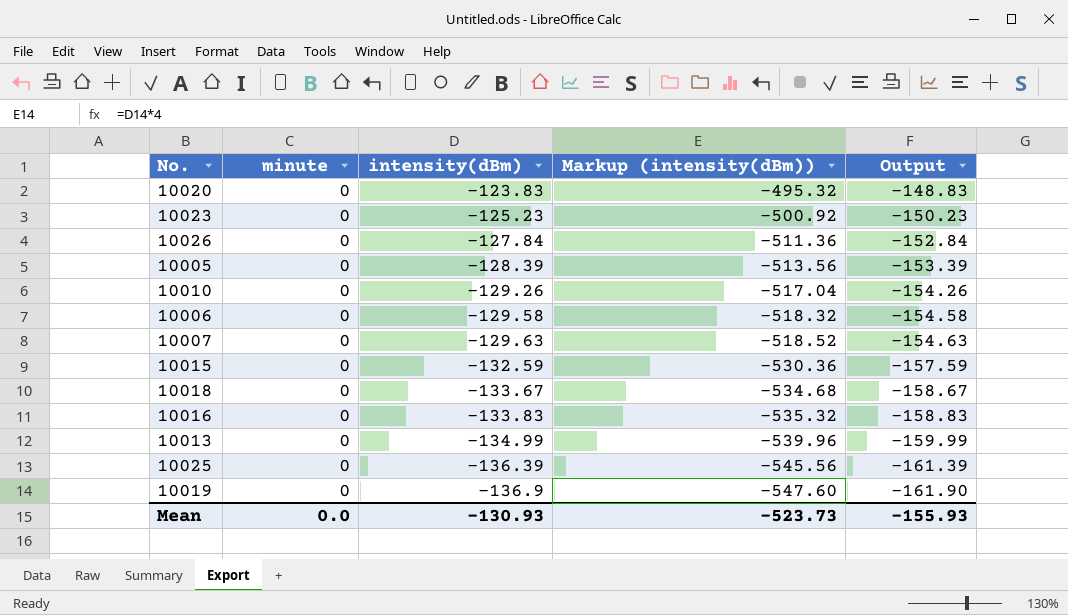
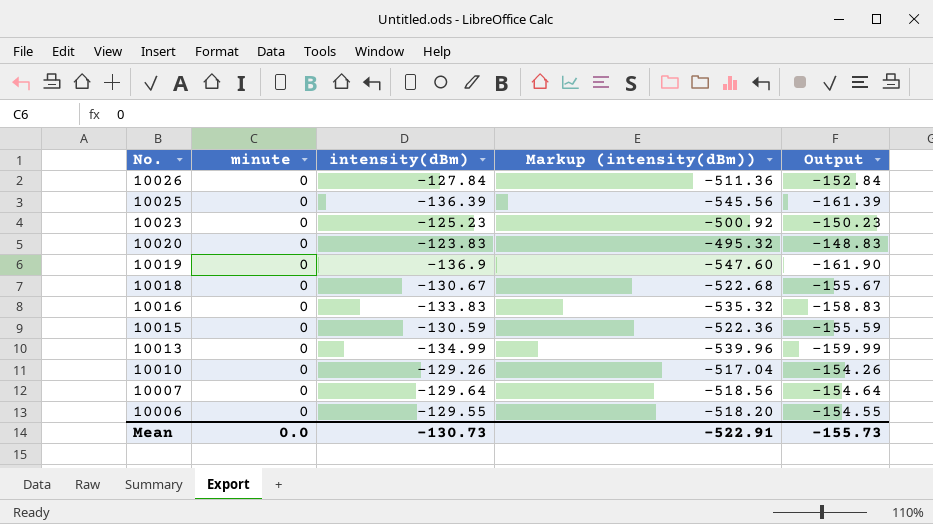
row order: intensity(dBm) descending -> No. descending
row 10005: 0 | -128.39 | -513.56 | -153.39 -> none
10018 | intensity(dBm): -133.67 -> -130.67
10018 | Markup (intensity(dBm)): -534.68 -> -522.68
10018 | Output: -158.67 -> -155.67
10015 | intensity(dBm): -132.59 -> -130.59
10015 | Markup (intensity(dBm)): -530.36 -> -522.36
10015 | Output: -157.59 -> -155.59
10007 | intensity(dBm): -129.63 -> -129.64
10007 | Markup (intensity(dBm)): -518.52 -> -518.56
10007 | Output: -154.63 -> -154.64
10006 | intensity(dBm): -129.58 -> -129.55
10006 | Markup (intensity(dBm)): -518.32 -> -518.20
10006 | Output: -154.58 -> -154.55
Mean | intensity(dBm): -130.93 -> -130.73
Mean | Markup (intensity(dBm)): -523.73 -> -522.91
Mean | Output: -155.93 -> -155.73

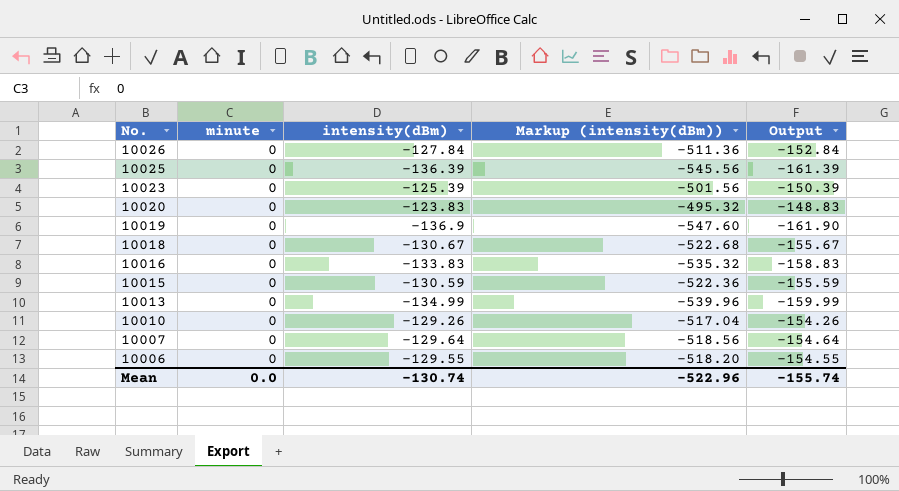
10023 | intensity(dBm): -125.23 -> -125.39
10023 | Markup (intensity(dBm)): -500.92 -> -501.56
10023 | Output: -150.23 -> -150.39
Mean | intensity(dBm): -130.73 -> -130.74
Mean | Markup (intensity(dBm)): -522.91 -> -522.96
Mean | Output: -155.73 -> -155.74

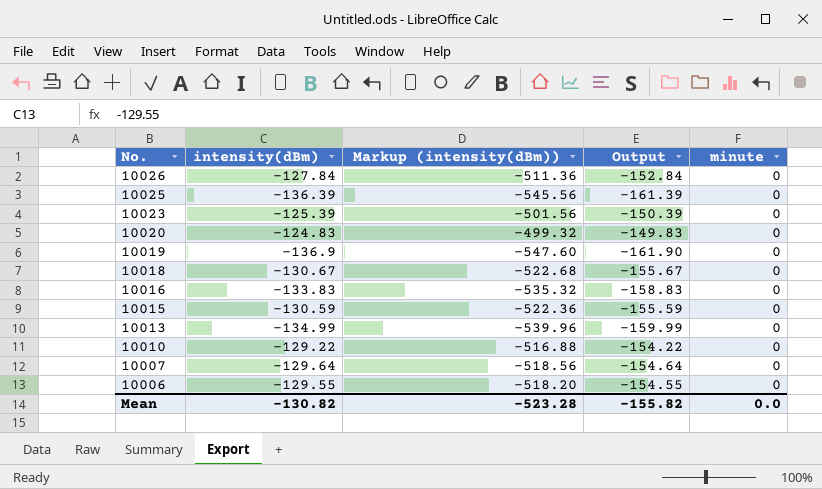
column minute | position: 2 -> 5
10020 | intensity(dBm): -123.83 -> -124.83
10020 | Markup (intensity(dBm)): -495.32 -> -499.32
10020 | Output: -148.83 -> -149.83
10010 | intensity(dBm): -129.26 -> -129.22
10010 | Markup (intensity(dBm)): -517.04 -> -516.88
10010 | Output: -154.26 -> -154.22
Mean | intensity(dBm): -130.74 -> -130.82
Mean | Markup (intensity(dBm)): -522.96 -> -523.28
Mean | Output: -155.74 -> -155.82

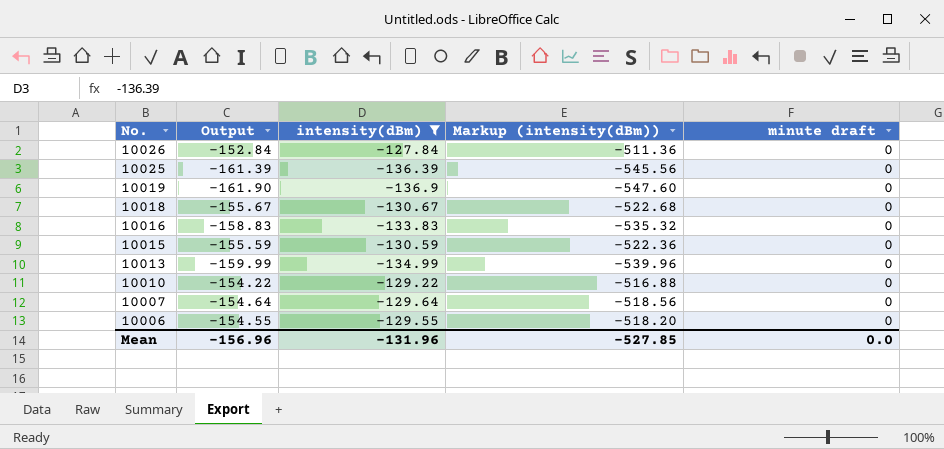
filter: none -> intensity(dBm) <= -127.84
column Output | position: 4 -> 2
column name: minute -> minute draft
Mean | Output: -155.82 -> -156.96
Mean | intensity(dBm): -130.82 -> -131.96
Mean | Markup (intensity(dBm)): -523.28 -> -527.85

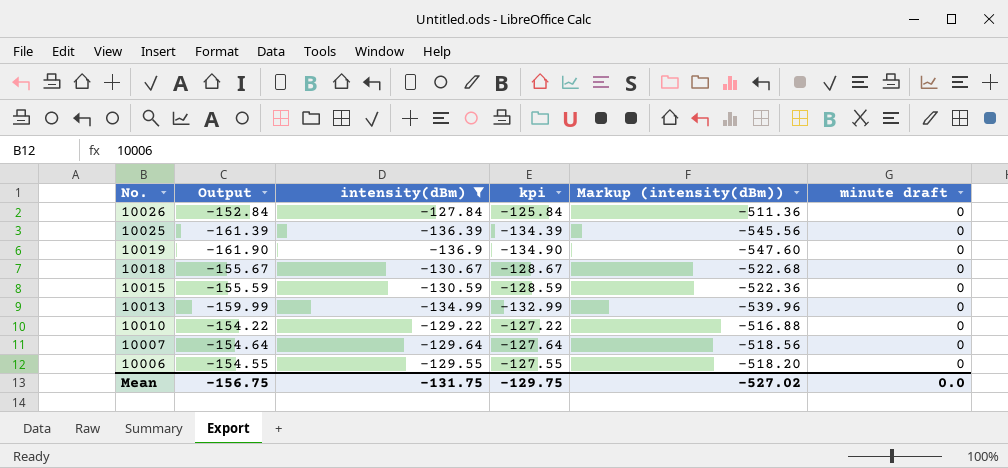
column kpi | formula: none -> [intensity(dBm)] + 2
row 10016: -158.83 | -133.83 | -535.32 | 0 -> none
Mean | Output: -156.96 -> -156.75
Mean | intensity(dBm): -131.96 -> -131.75
Mean | Markup (intensity(dBm)): -527.85 -> -527.02

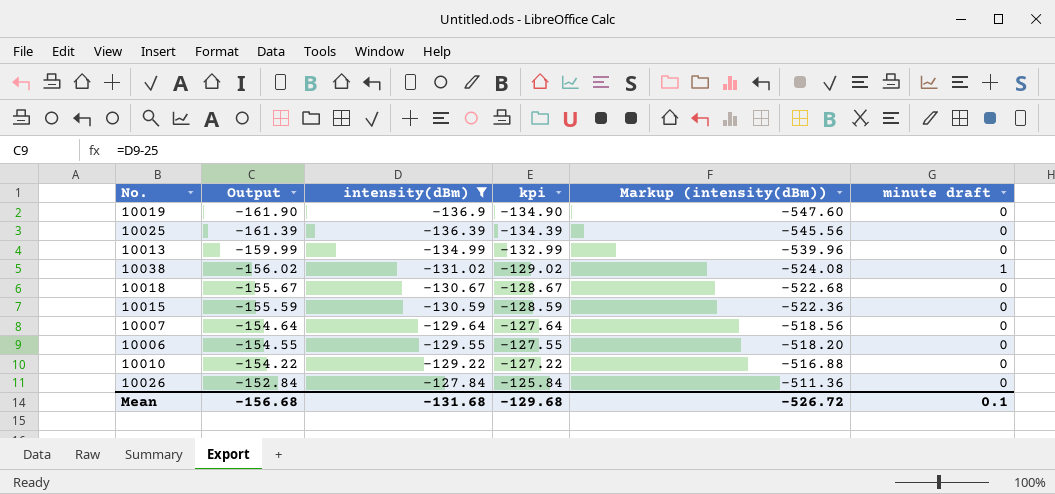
row order: No. descending -> Output ascending
row 10038: none -> -156.02 | -131.02 | -129.02 | -524.08 | 1
Mean | Output: -156.75 -> -156.68
Mean | intensity(dBm): -131.75 -> -131.68
Mean | kpi: -129.75 -> -129.68
Mean | Markup (intensity(dBm)): -527.02 -> -526.72
Mean | minute draft: 0.0 -> 0.1

